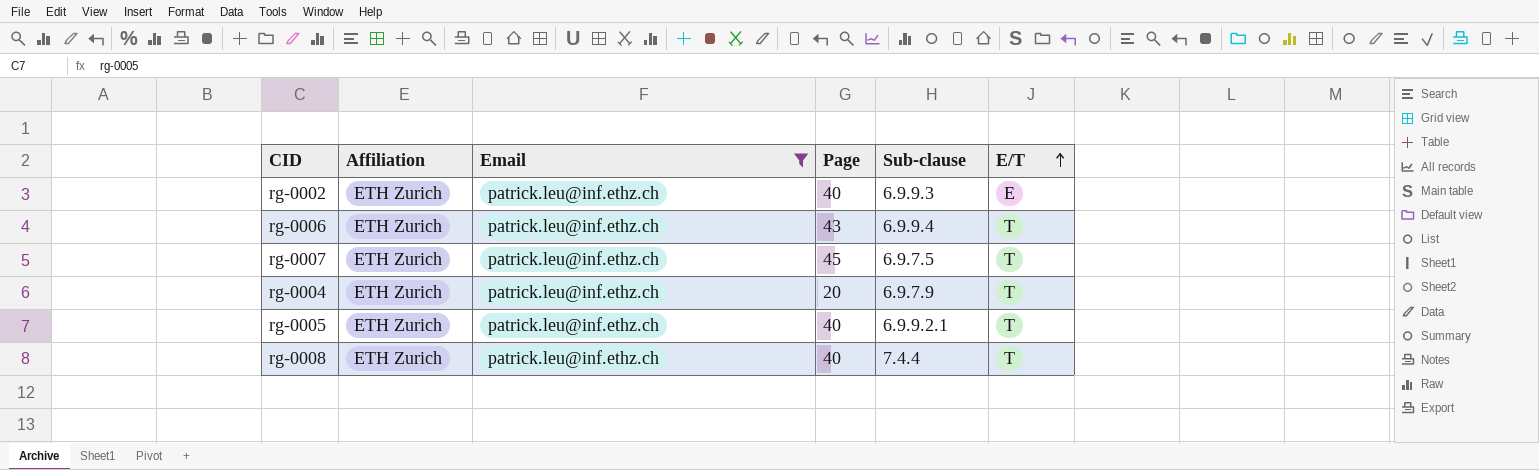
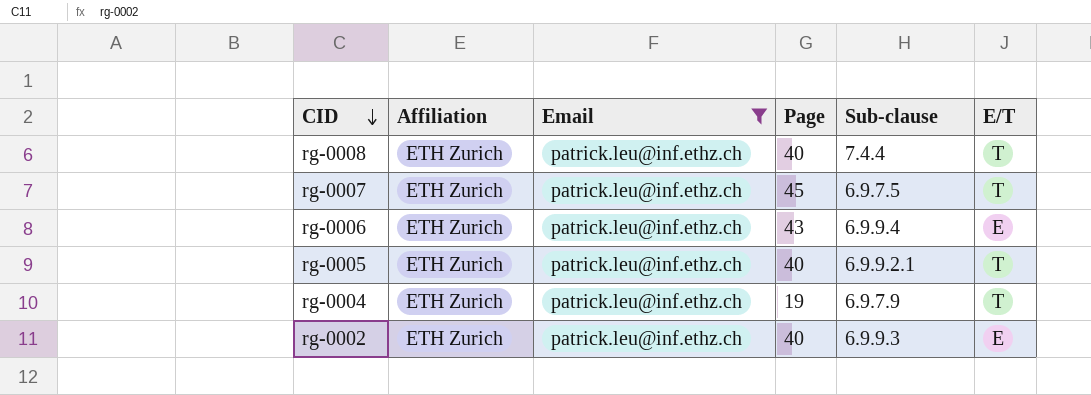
row order: E/T ascending -> CID descending
rg-0006 | E/T: T -> E
rg-0004 | Page: 20 -> 19

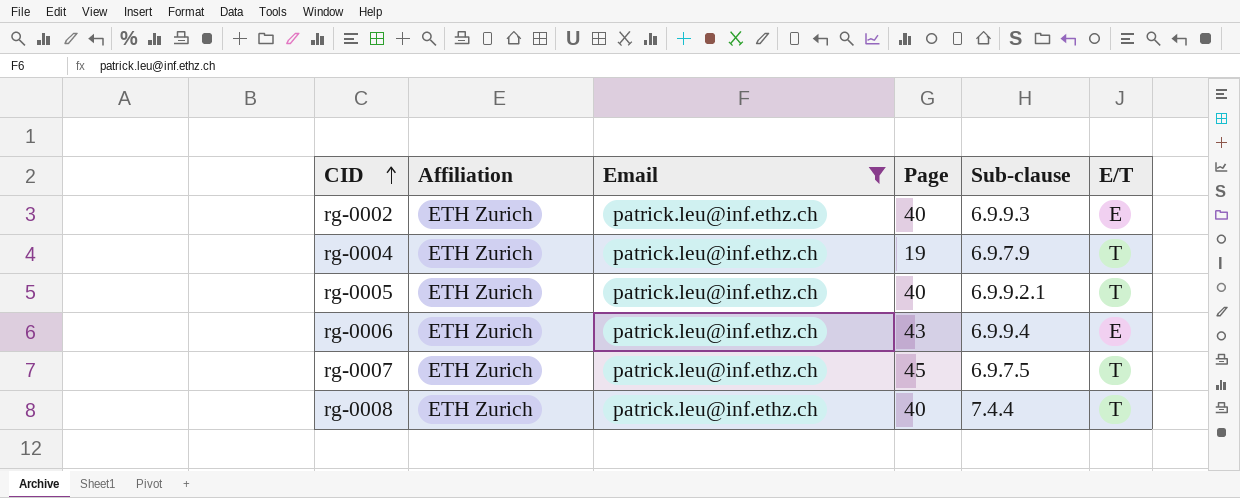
row order: CID descending -> CID ascending

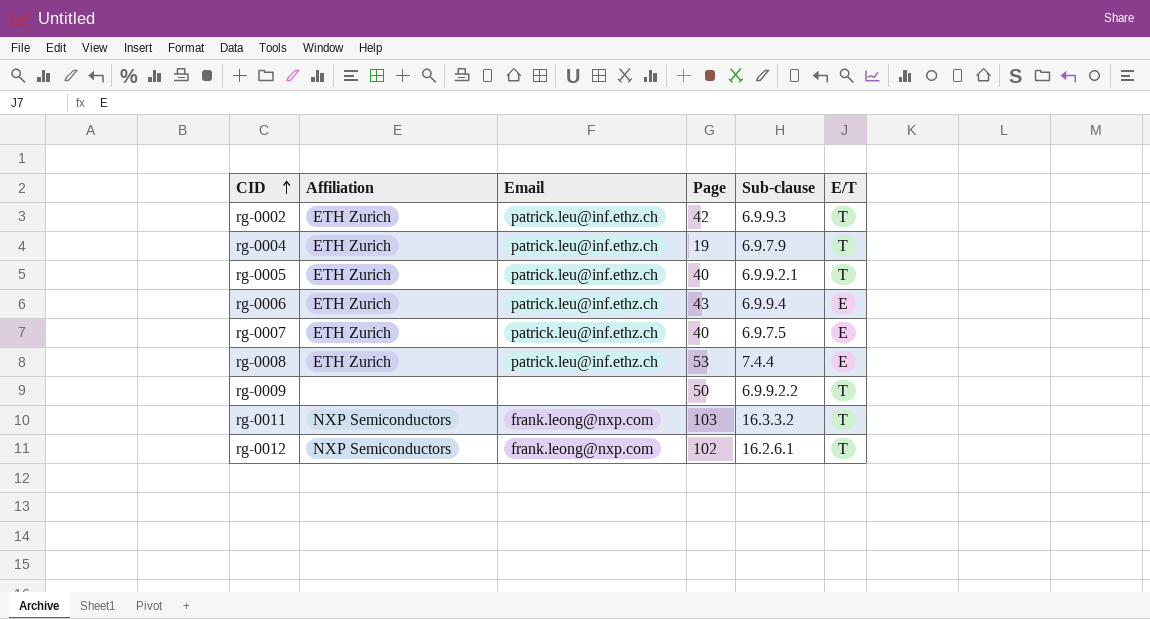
filter: Email = patrick.leu@inf.ethz.ch -> none
rg-0002 | Page: 40 -> 42
rg-0002 | E/T: E -> T
rg-0007 | Page: 45 -> 40
rg-0007 | E/T: T -> E
rg-0008 | Page: 40 -> 53
rg-0008 | E/T: T -> E

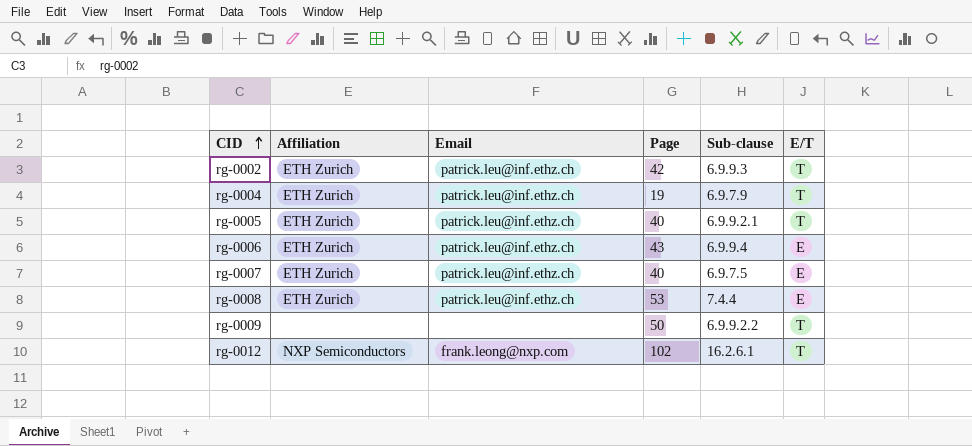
row rg-0011: NXP Semiconductors | frank.leong@nxp.com | 103 | 16.3.3.2 | T -> none

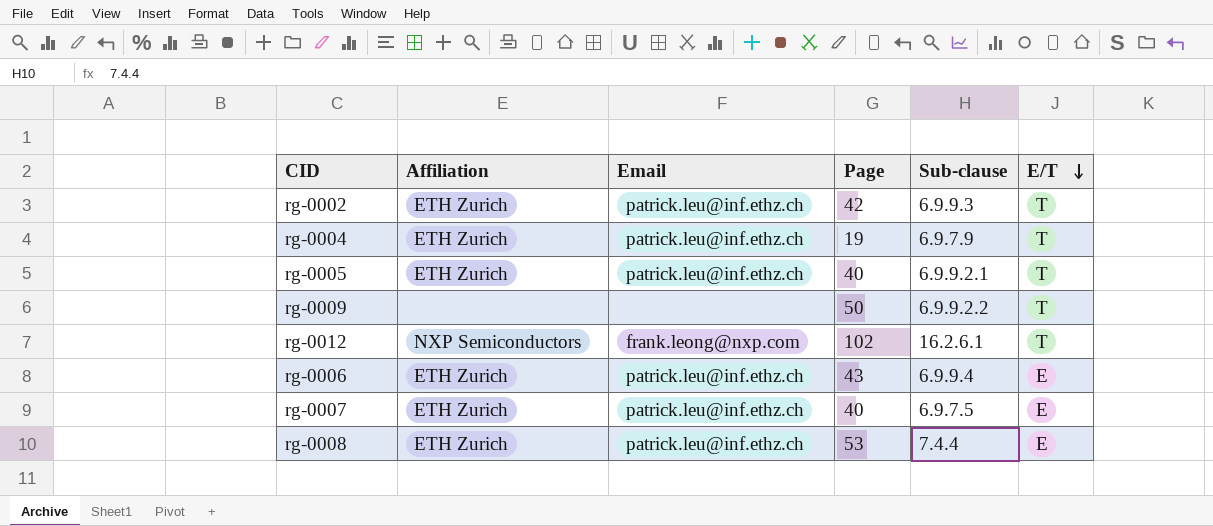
row order: CID ascending -> E/T descending

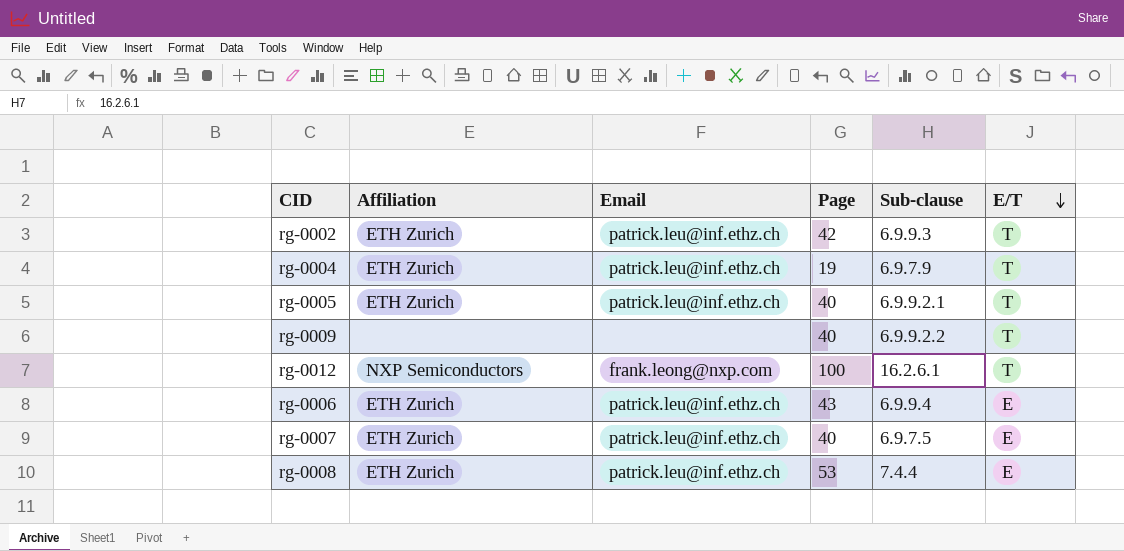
rg-0009 | Page: 50 -> 40
rg-0012 | Page: 102 -> 100

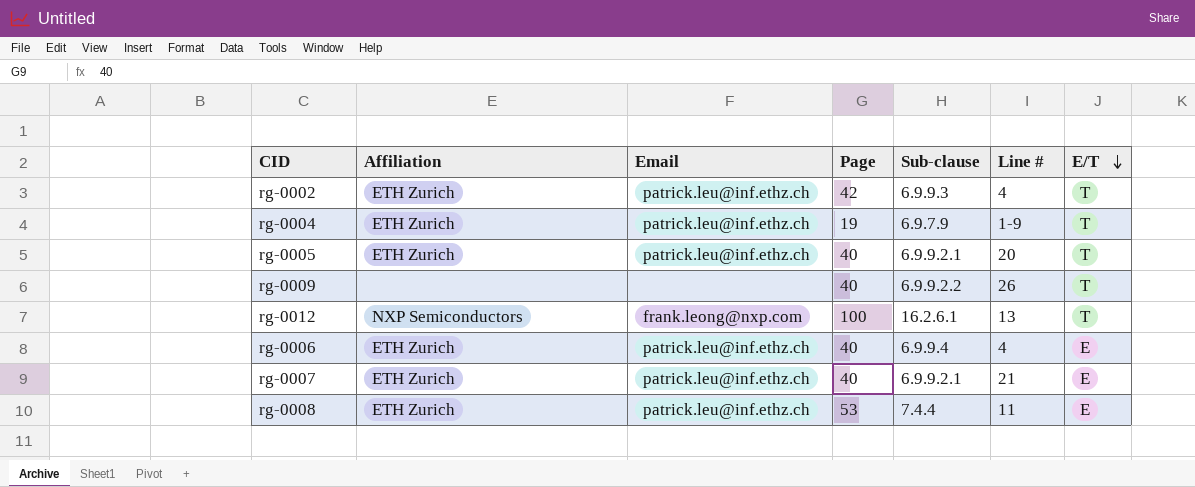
column Line # | position: none -> 6
rg-0006 | Page: 43 -> 40
rg-0007 | Sub-clause: 6.9.7.5 -> 6.9.9.2.1

